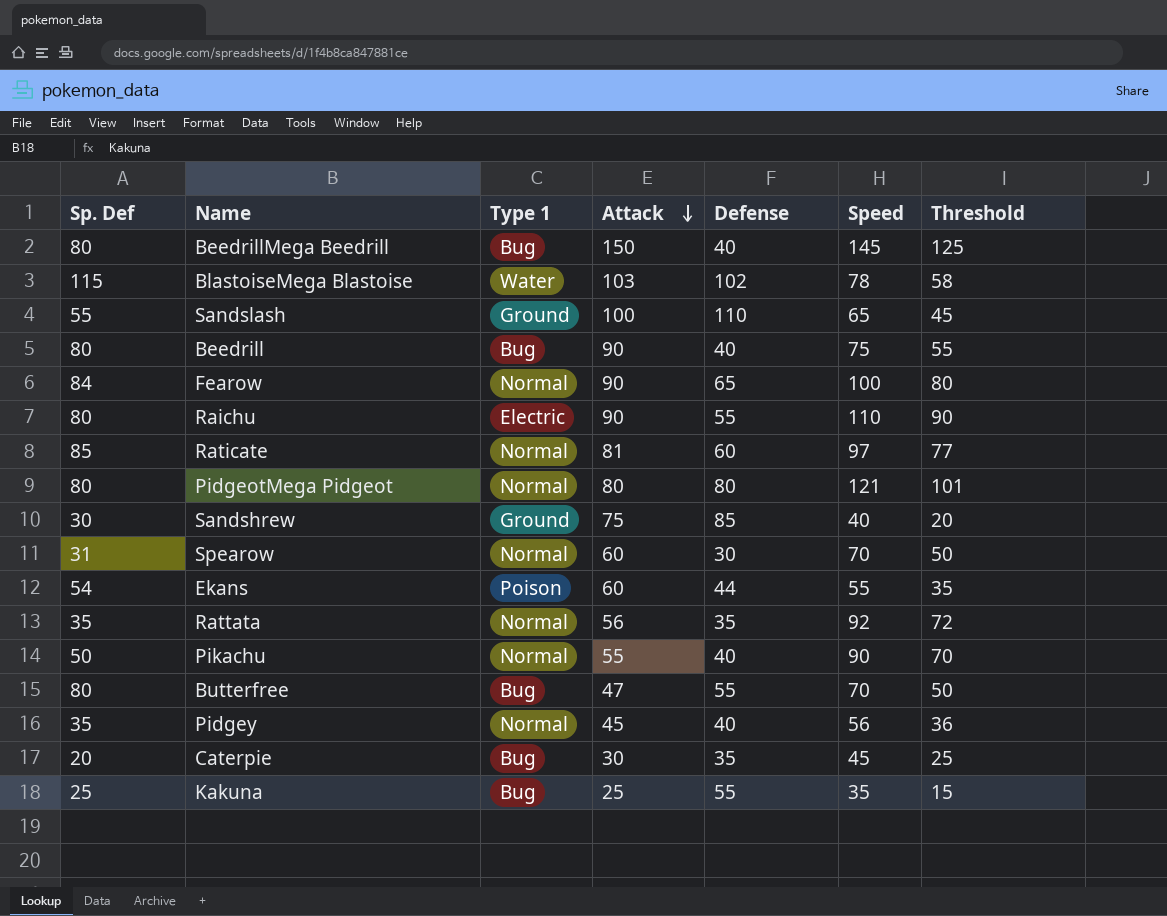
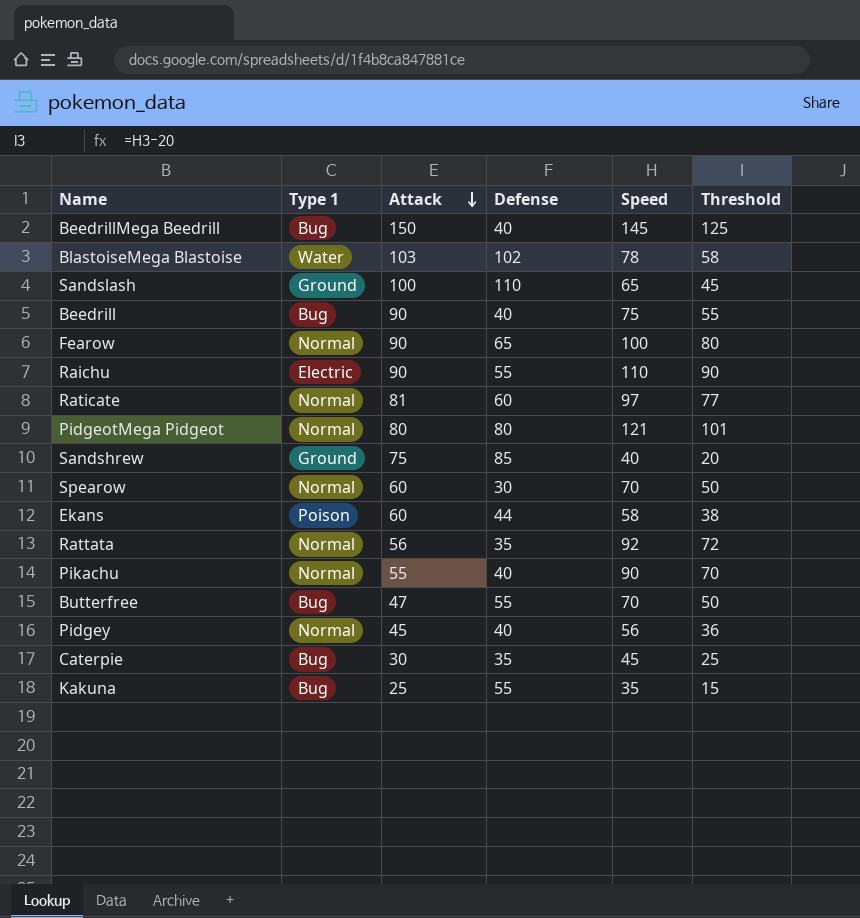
column Sp. Def | position: 1 -> none
Ekans | Speed: 55 -> 58
Ekans | Threshold: 35 -> 38

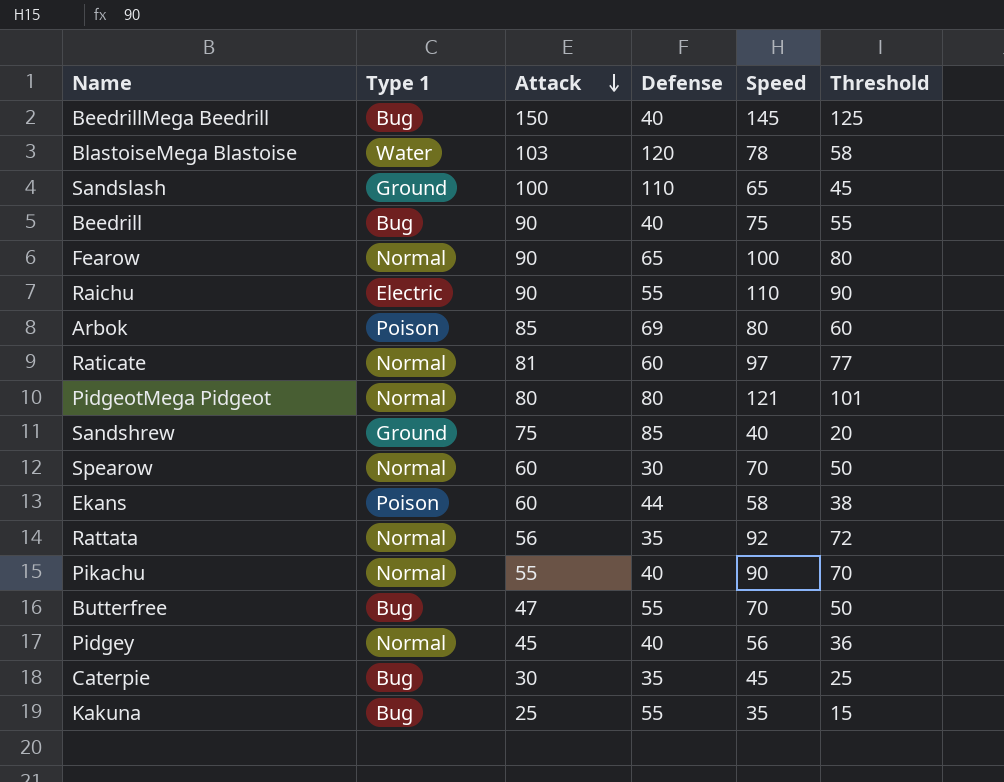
BlastoiseMega Blastoise | Defense: 102 -> 120
row Arbok: none -> Poison | 85 | 69 | 80 | 60

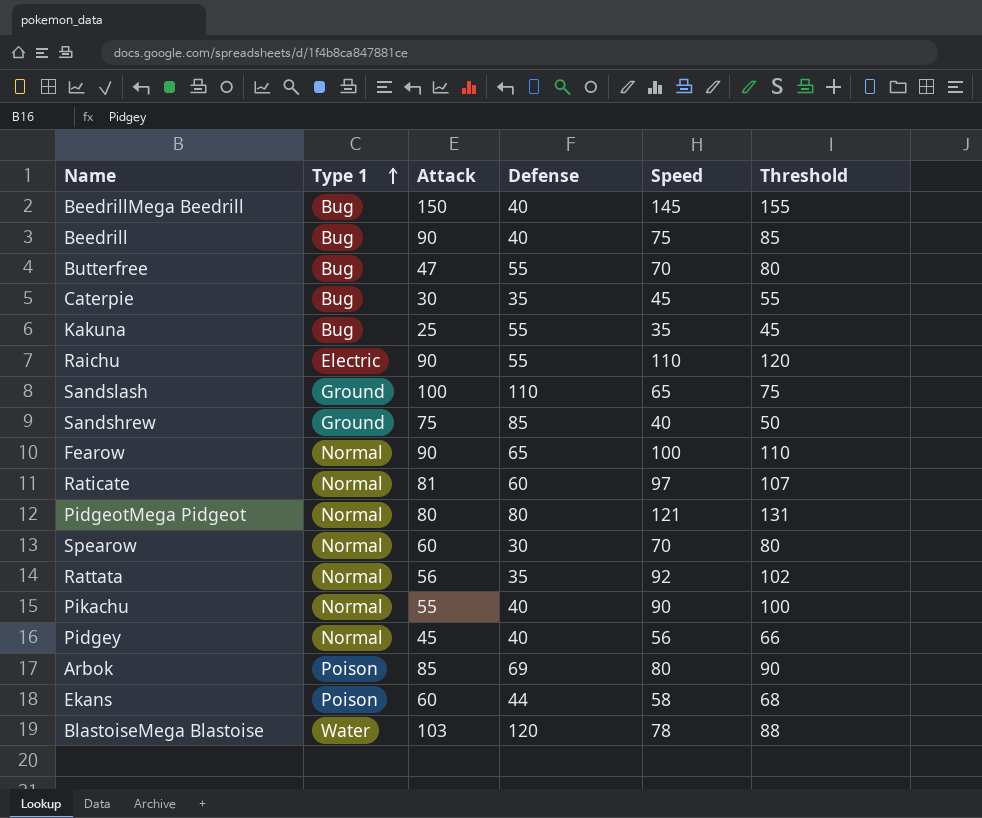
row order: Attack descending -> Type 1 ascending
column Threshold | formula: [Speed] - 20 -> [Speed] + 10

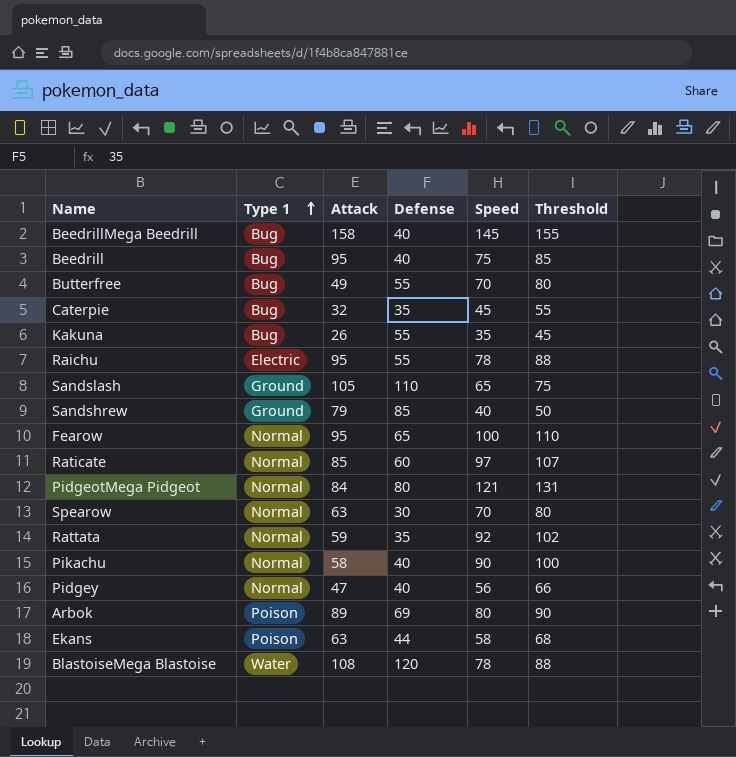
BeedrillMega Beedrill | Attack: 150 -> 158
Beedrill | Attack: 90 -> 95
Butterfree | Attack: 47 -> 49
Caterpie | Attack: 30 -> 32
Kakuna | Attack: 25 -> 26
Raichu | Attack: 90 -> 95
Raichu | Speed: 110 -> 78
Raichu | Threshold: 120 -> 88
Sandslash | Attack: 100 -> 105
Sandshrew | Attack: 75 -> 79
Fearow | Attack: 90 -> 95
Raticate | Attack: 81 -> 85
PidgeotMega Pidgeot | Attack: 80 -> 84
Spearow | Attack: 60 -> 63
Rattata | Attack: 56 -> 59
Pikachu | Attack: 55 -> 58
Pidgey | Attack: 45 -> 47
Arbok | Attack: 85 -> 89
Ekans | Attack: 60 -> 63
BlastoiseMega Blastoise | Attack: 103 -> 108

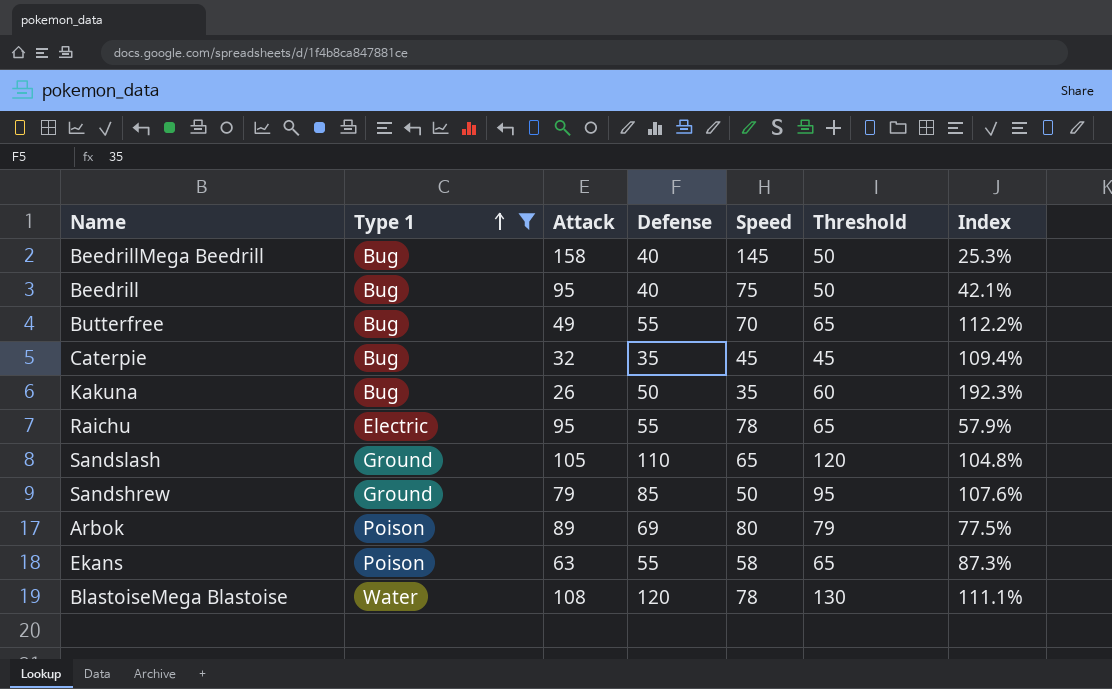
filter: none -> Type 1 != Normal
column Threshold | formula: [Speed] + 10 -> [Defense] + 10
column Index | formula: none -> [Defense] / [Attack]
Kakuna | Defense: 55 -> 50
Sandshrew | Speed: 40 -> 50
Ekans | Defense: 44 -> 55

